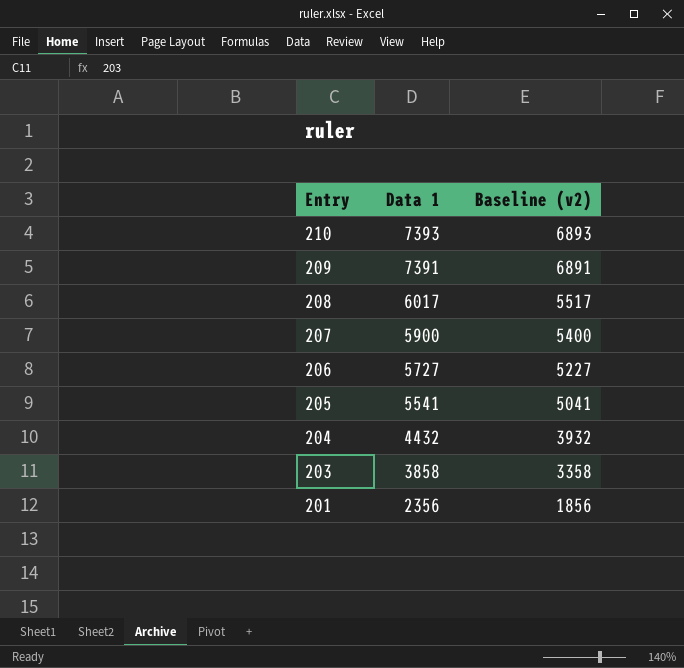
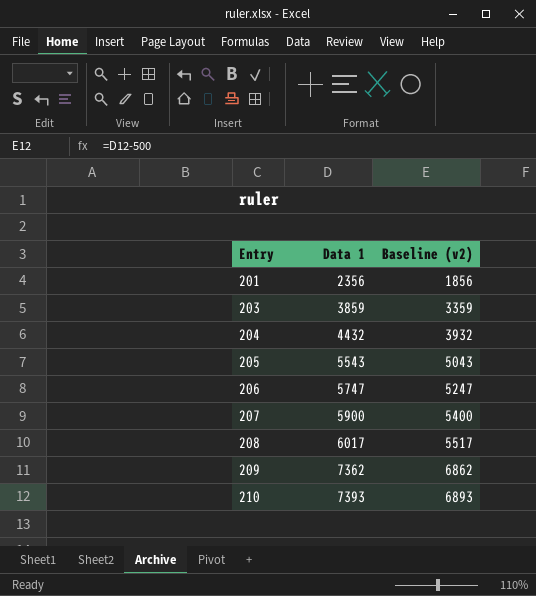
row order: Entry descending -> Entry ascending
203 | Data 1: 3858 -> 3859
203 | Baseline (v2): 3358 -> 3359
205 | Data 1: 5541 -> 5543
205 | Baseline (v2): 5041 -> 5043
206 | Data 1: 5727 -> 5747
206 | Baseline (v2): 5227 -> 5247
209 | Data 1: 7391 -> 7362
209 | Baseline (v2): 6891 -> 6862

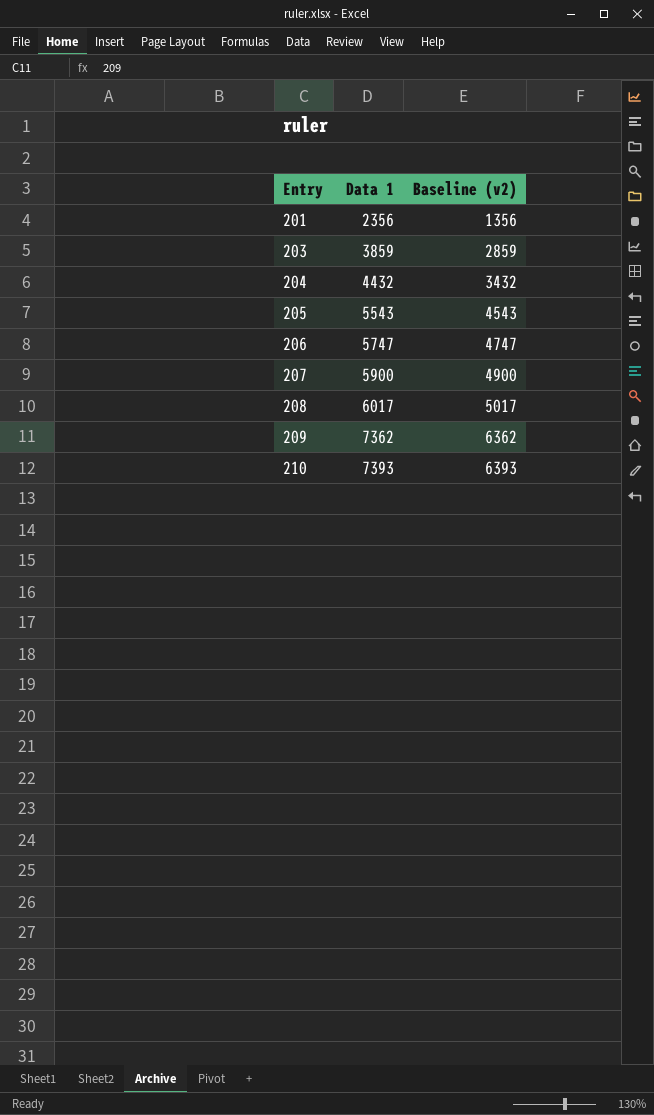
column Baseline (v2) | formula: [Data 1] - 500 -> [Data 1] - 1000

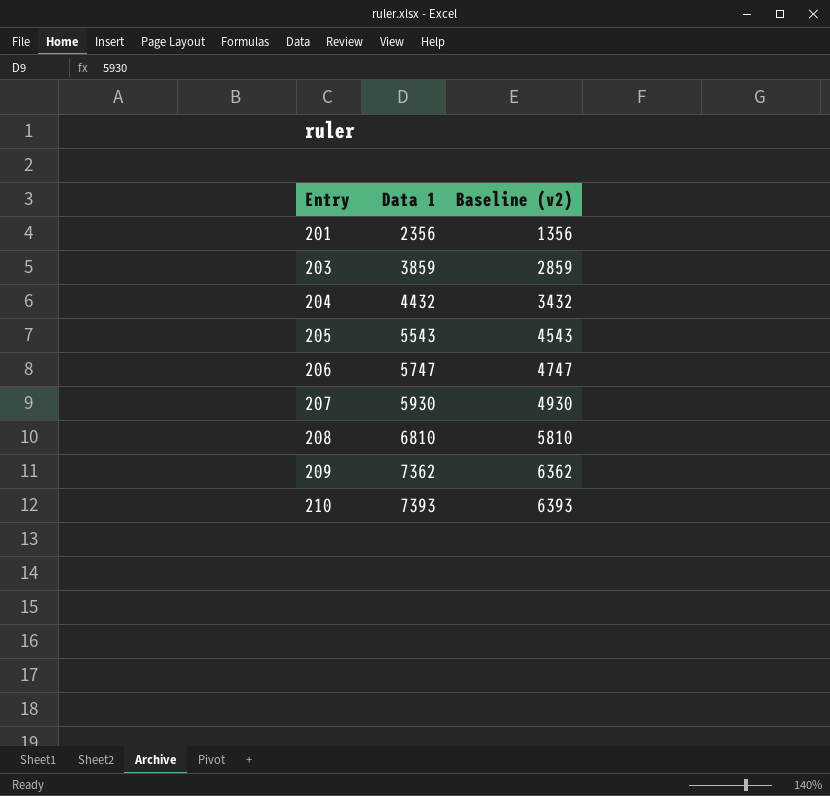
207 | Data 1: 5900 -> 5930
207 | Baseline (v2): 4900 -> 4930
208 | Data 1: 6017 -> 6810
208 | Baseline (v2): 5017 -> 5810

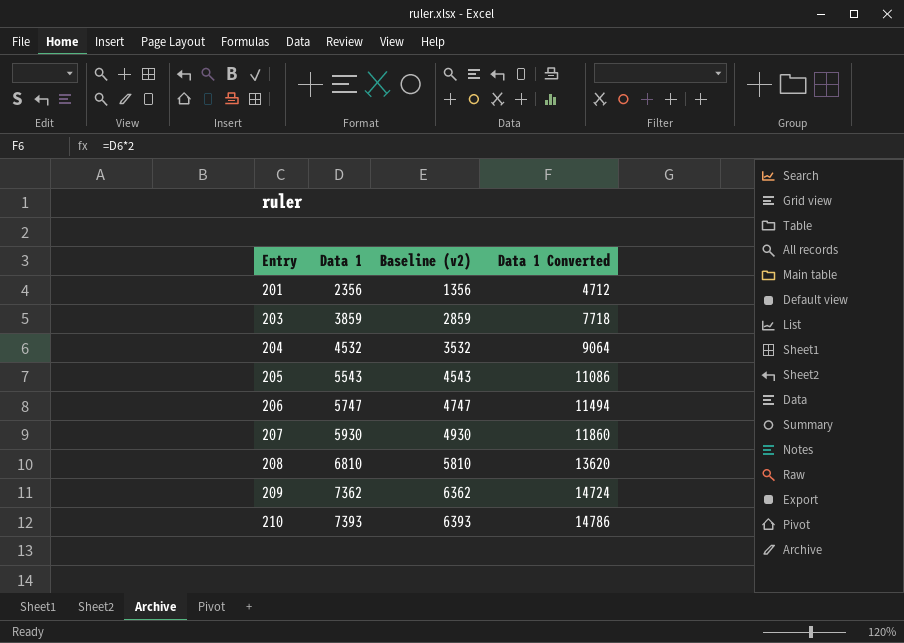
column Data 1 Converted | formula: none -> [Data 1] * 2
204 | Data 1: 4432 -> 4532
204 | Baseline (v2): 3432 -> 3532

